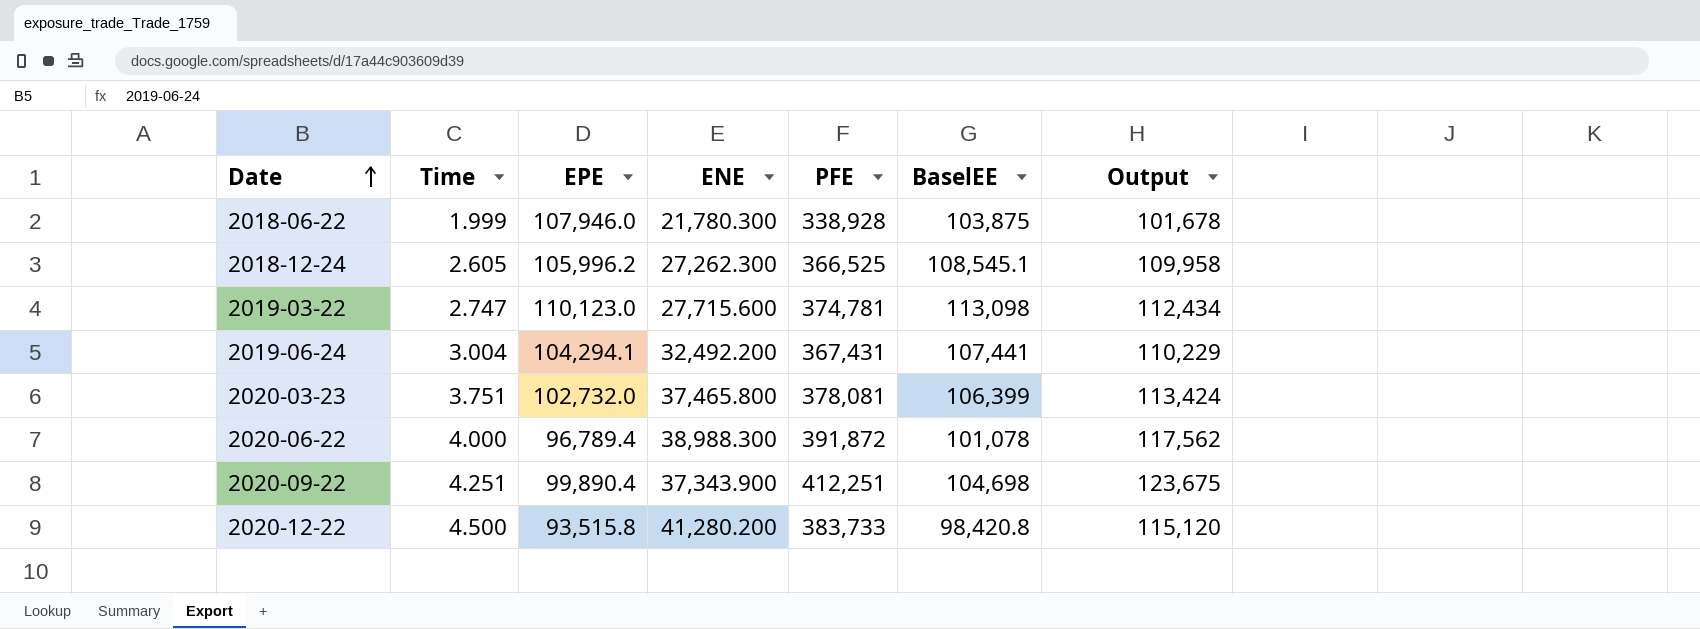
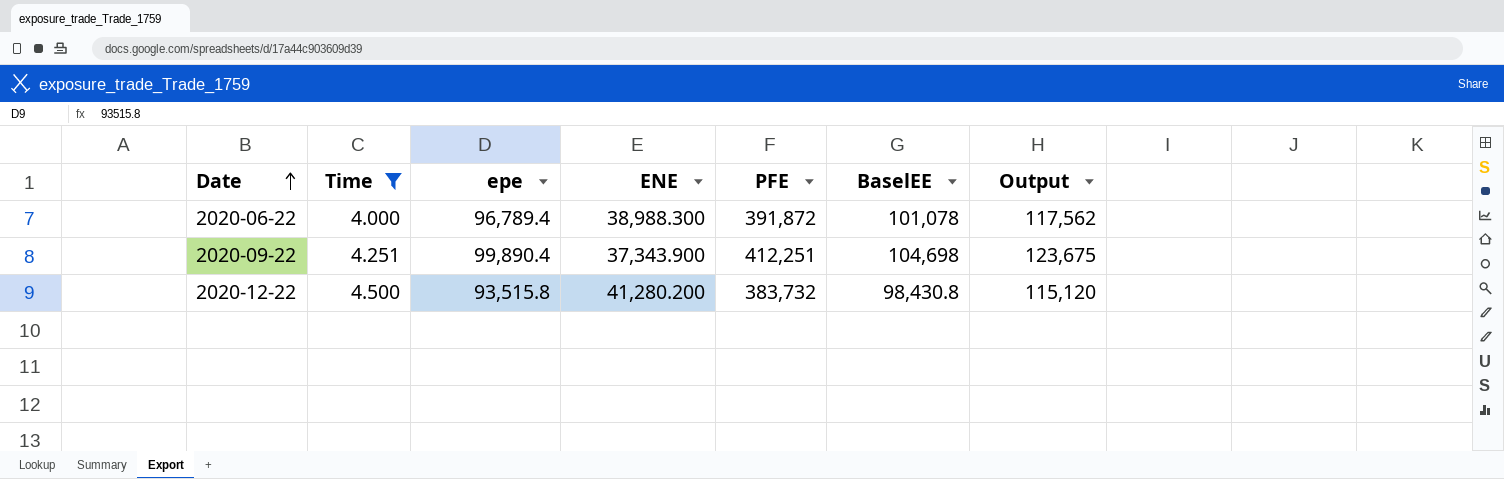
filter: none -> Time >= 4.000
column name: EPE -> epe
2020-12-22 | PFE: 383,733 -> 383,732
2020-12-22 | BaselEE: 98,420.8 -> 98,430.8

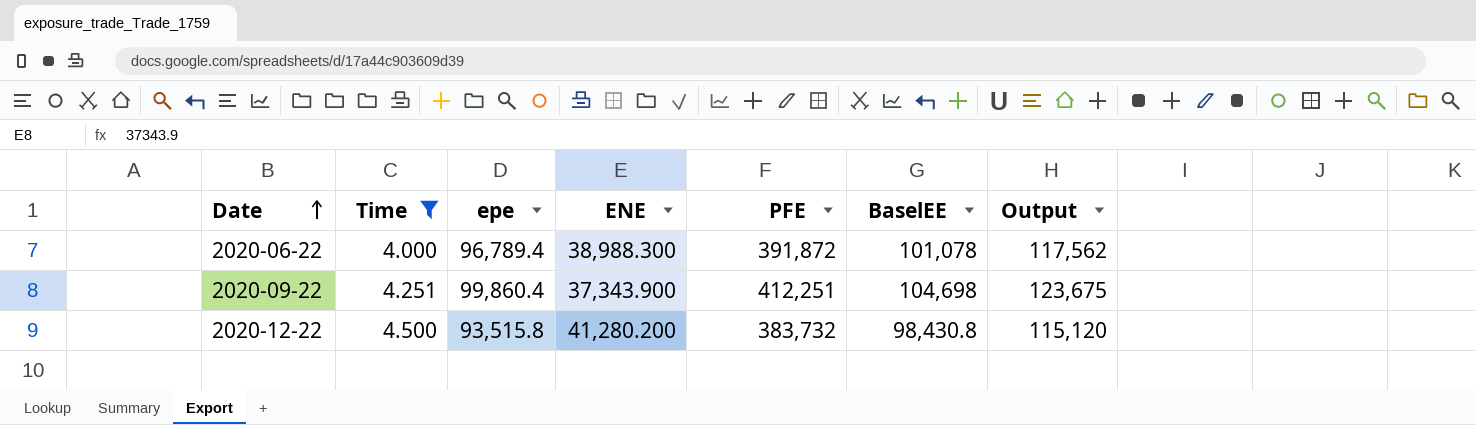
2020-09-22 | epe: 99,890.4 -> 99,860.4

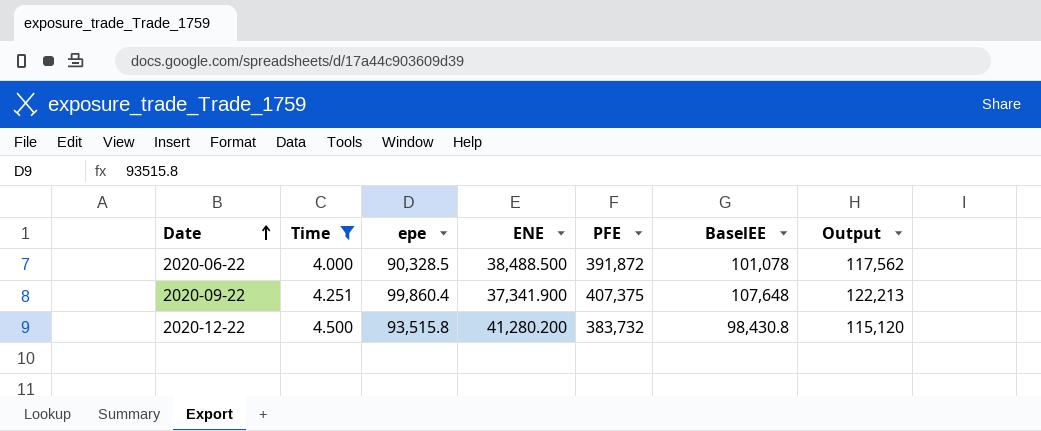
2020-06-22 | epe: 96,789.4 -> 90,328.5
2020-06-22 | ENE: 38,988.300 -> 38,488.500
2020-09-22 | ENE: 37,343.900 -> 37,341.900
2020-09-22 | PFE: 412,251 -> 407,375
2020-09-22 | BaselEE: 104,698 -> 107,648
2020-09-22 | Output: 123,675 -> 122,213

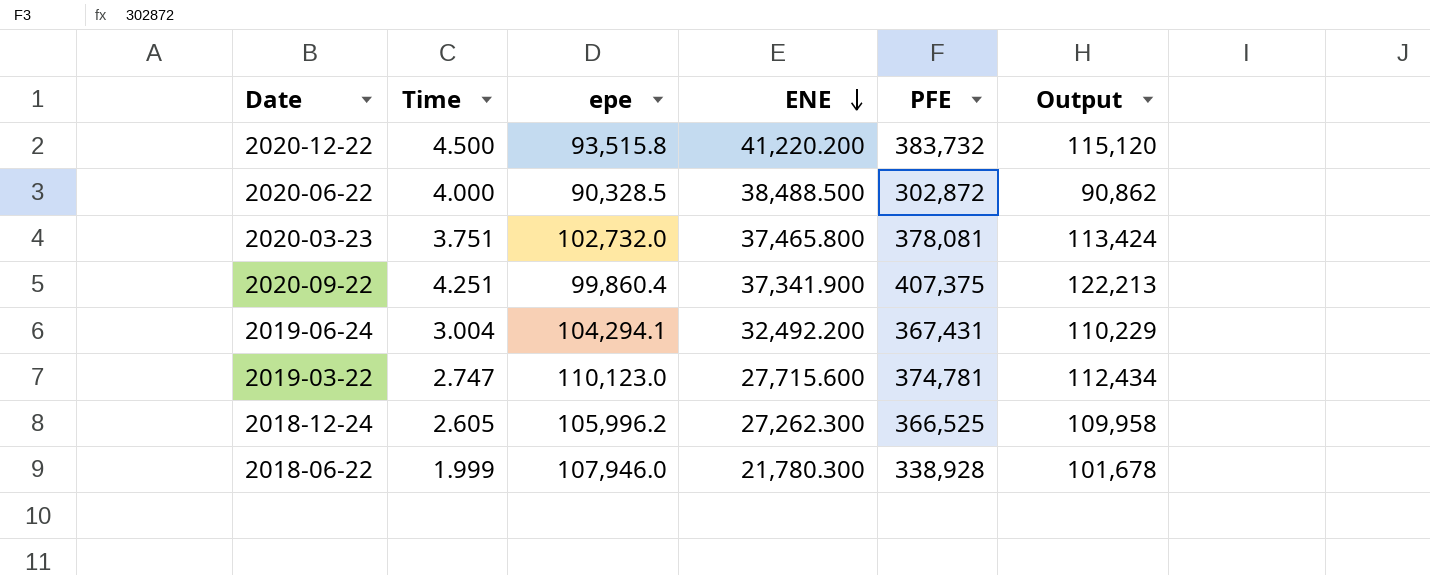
filter: Time >= 4.000 -> none
row order: Date ascending -> ENE descending
column BaselEE | position: 6 -> none
2020-12-22 | ENE: 41,280.200 -> 41,220.200
2020-06-22 | PFE: 391,872 -> 302,872
2020-06-22 | Output: 117,562 -> 90,862

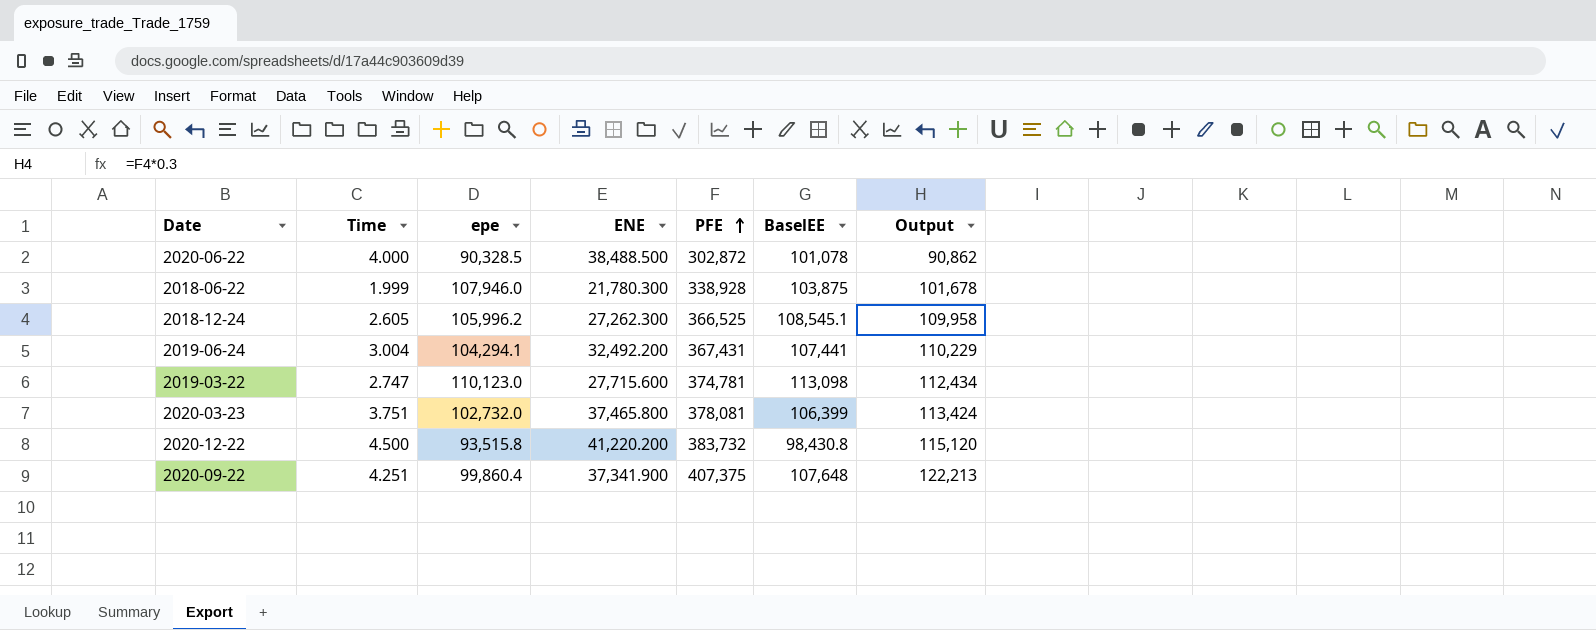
row order: ENE descending -> PFE ascending
column BaselEE | position: none -> 6

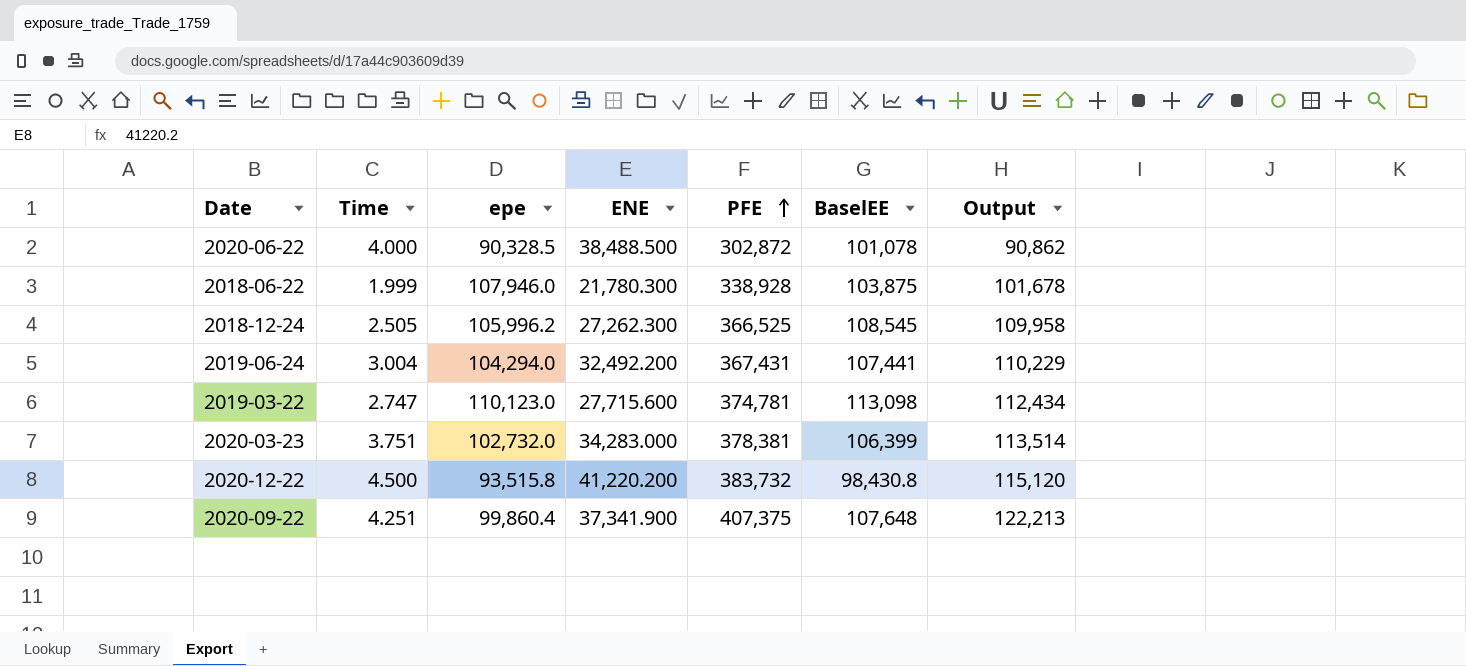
2018-12-24 | Time: 2.605 -> 2.505
2018-12-24 | BaselEE: 108,545.1 -> 108,545
2019-06-24 | epe: 104,294.1 -> 104,294.0
2020-03-23 | ENE: 37,465.800 -> 34,283.000
2020-03-23 | PFE: 378,081 -> 378,381
2020-03-23 | Output: 113,424 -> 113,514

